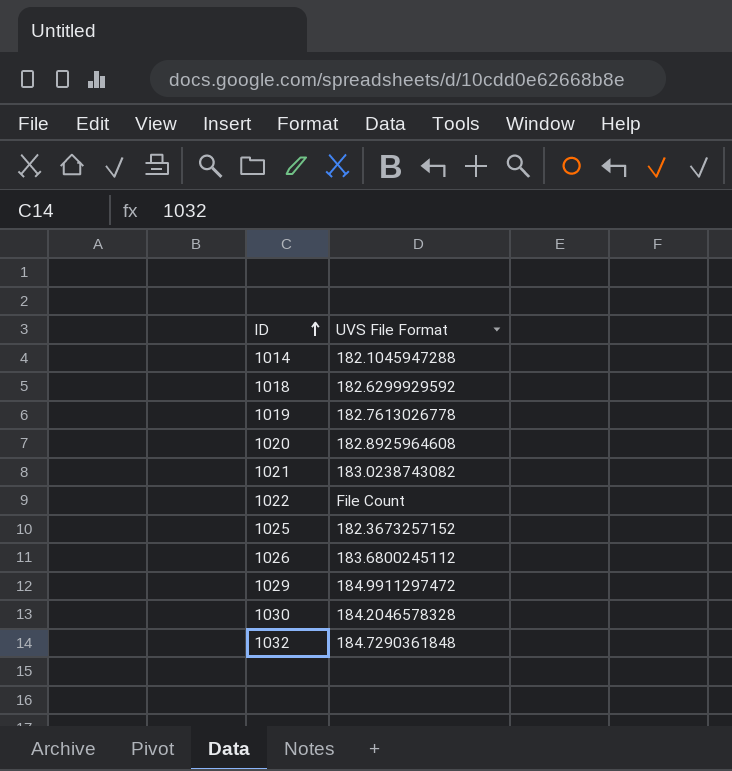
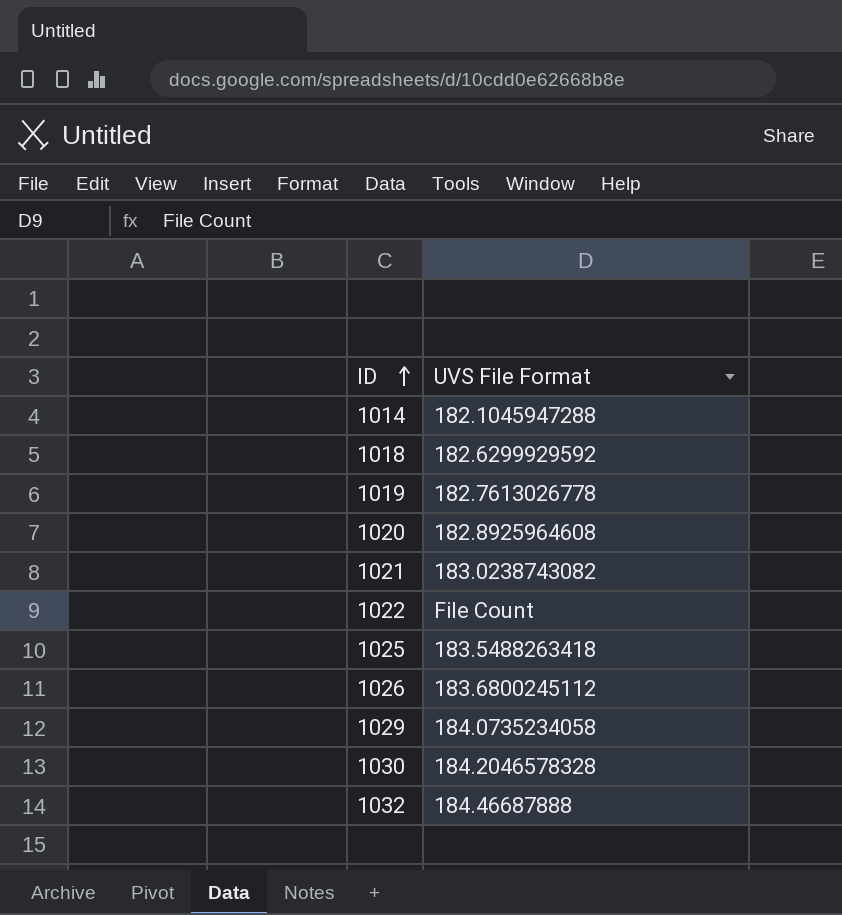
1025 | UVS File Format: 182.3673257152 -> 183.5488263418
1029 | UVS File Format: 184.9911297472 -> 184.0735234058
1032 | UVS File Format: 184.7290361848 -> 184.46687888

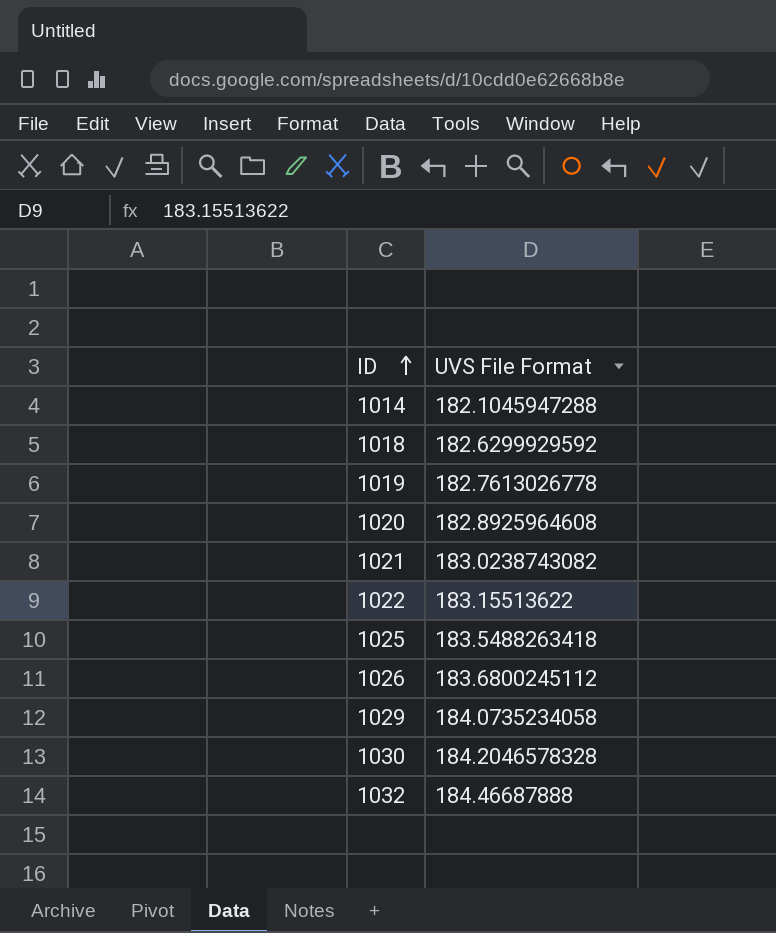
1022 | UVS File Format: File Count -> 183.15513622

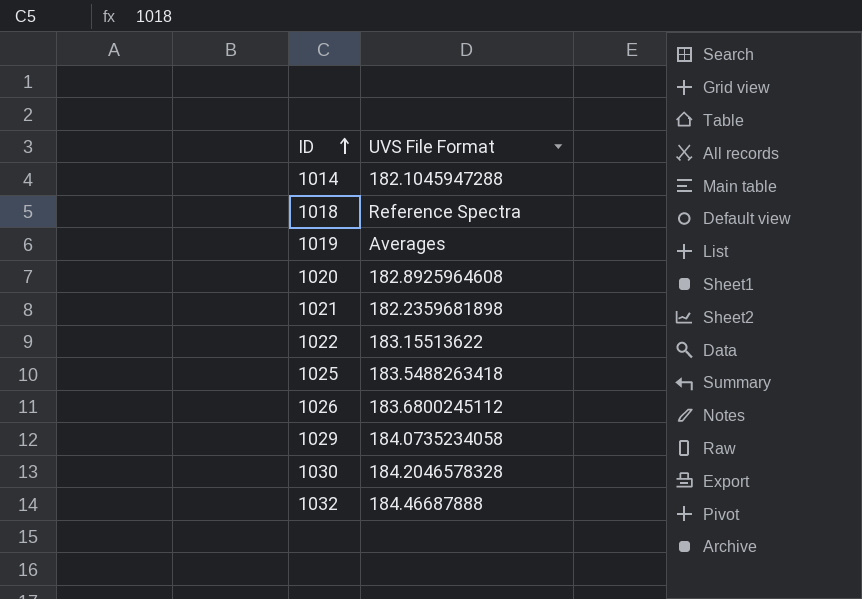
1018 | UVS File Format: 182.6299929592 -> Reference Spectra
1019 | UVS File Format: 182.7613026778 -> Averages
1021 | UVS File Format: 183.0238743082 -> 182.2359681898

